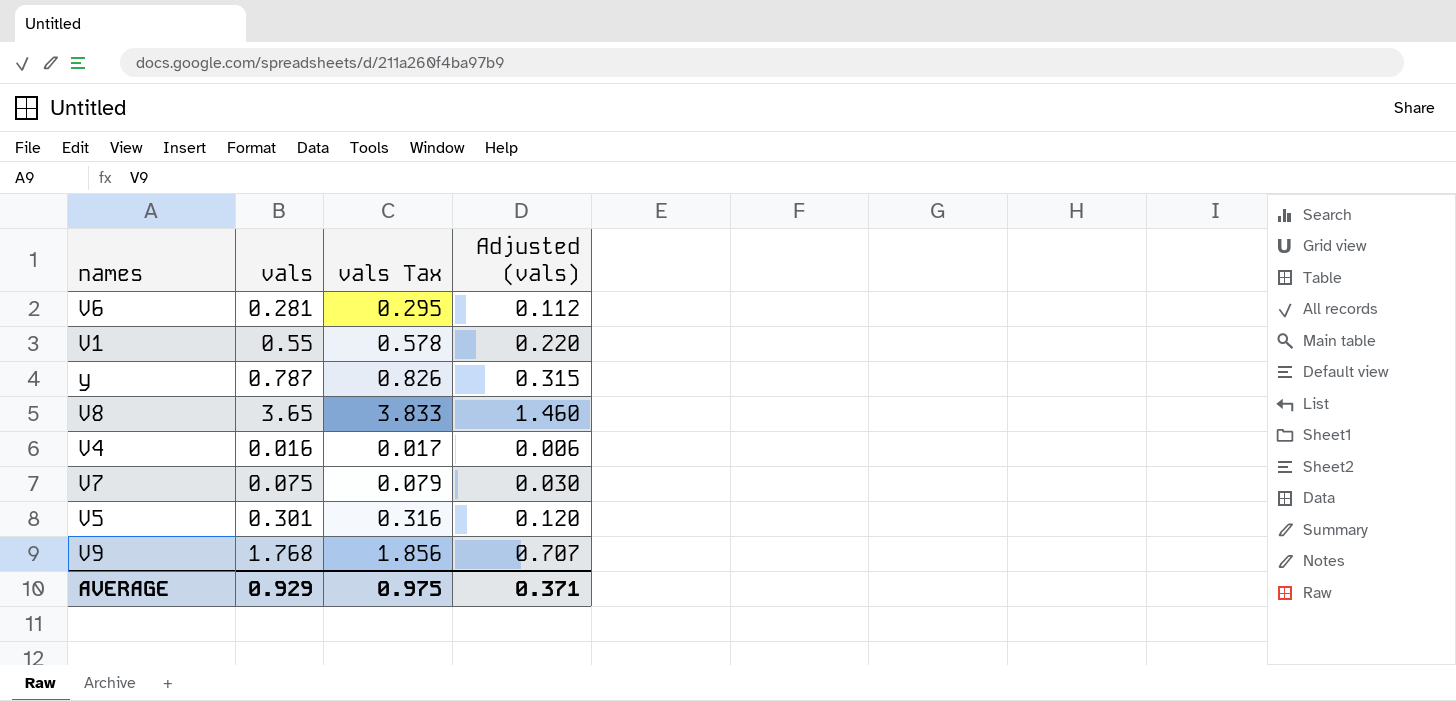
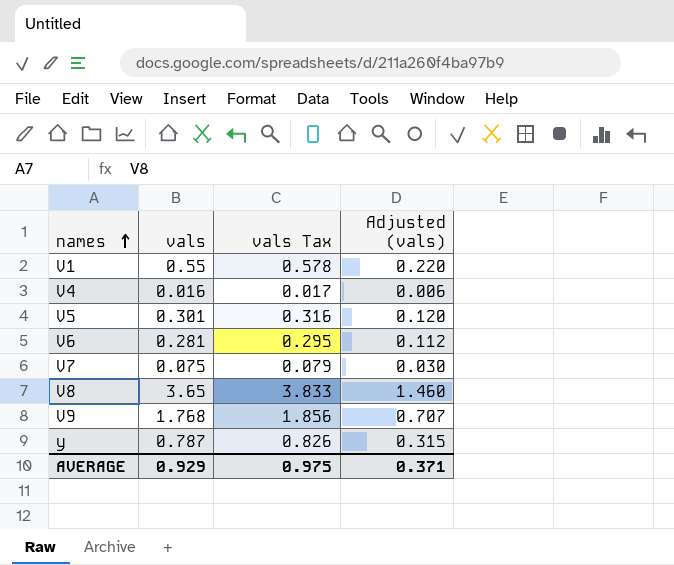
row order: none -> names ascending

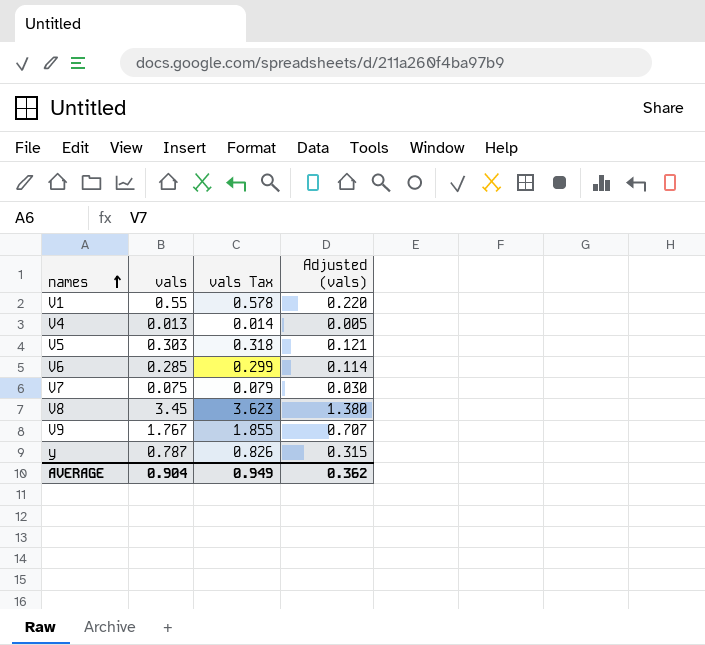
V4 | vals: 0.016 -> 0.013
V4 | vals Tax: 0.017 -> 0.014
V4 | Adjusted (vals): 0.006 -> 0.005
V5 | vals: 0.301 -> 0.303
V5 | vals Tax: 0.316 -> 0.318
V5 | Adjusted (vals): 0.120 -> 0.121
V6 | vals: 0.281 -> 0.285
V6 | vals Tax: 0.295 -> 0.299
V6 | Adjusted (vals): 0.112 -> 0.114
V8 | vals: 3.65 -> 3.45
V8 | vals Tax: 3.833 -> 3.623
V8 | Adjusted (vals): 1.460 -> 1.380
V9 | vals: 1.768 -> 1.767
V9 | vals Tax: 1.856 -> 1.855
AVERAGE | vals: 0.929 -> 0.904
AVERAGE | vals Tax: 0.975 -> 0.949
AVERAGE | Adjusted (vals): 0.371 -> 0.362

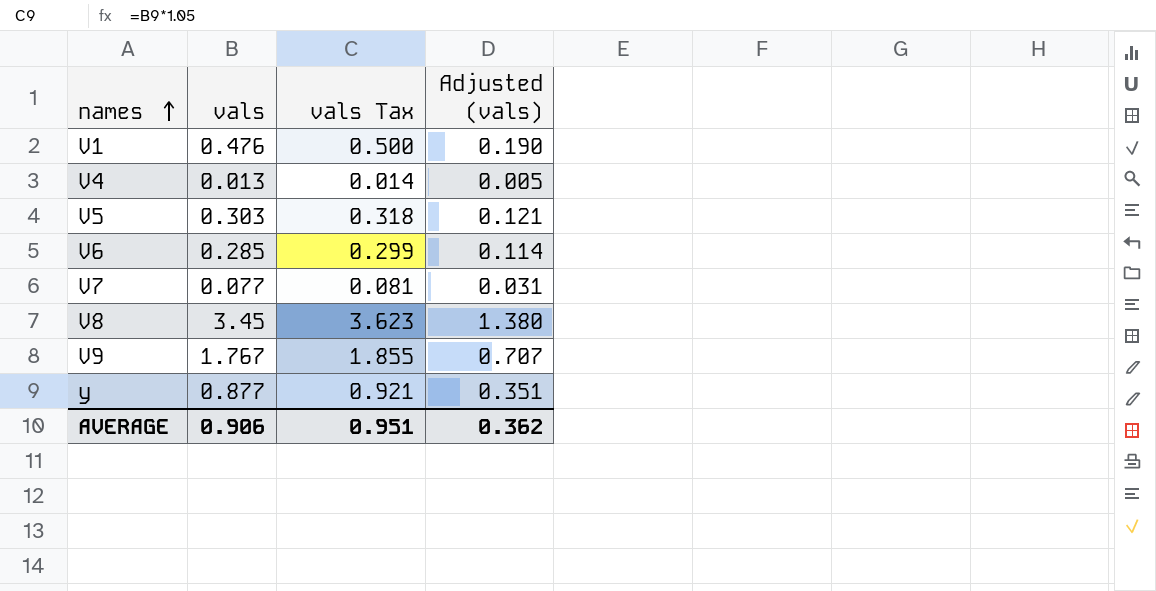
V1 | vals: 0.55 -> 0.476
V1 | vals Tax: 0.578 -> 0.500
V1 | Adjusted (vals): 0.220 -> 0.190
V7 | vals: 0.075 -> 0.077
V7 | vals Tax: 0.079 -> 0.081
V7 | Adjusted (vals): 0.030 -> 0.031
y | vals: 0.787 -> 0.877
y | vals Tax: 0.826 -> 0.921
y | Adjusted (vals): 0.315 -> 0.351
AVERAGE | vals: 0.904 -> 0.906
AVERAGE | vals Tax: 0.949 -> 0.951

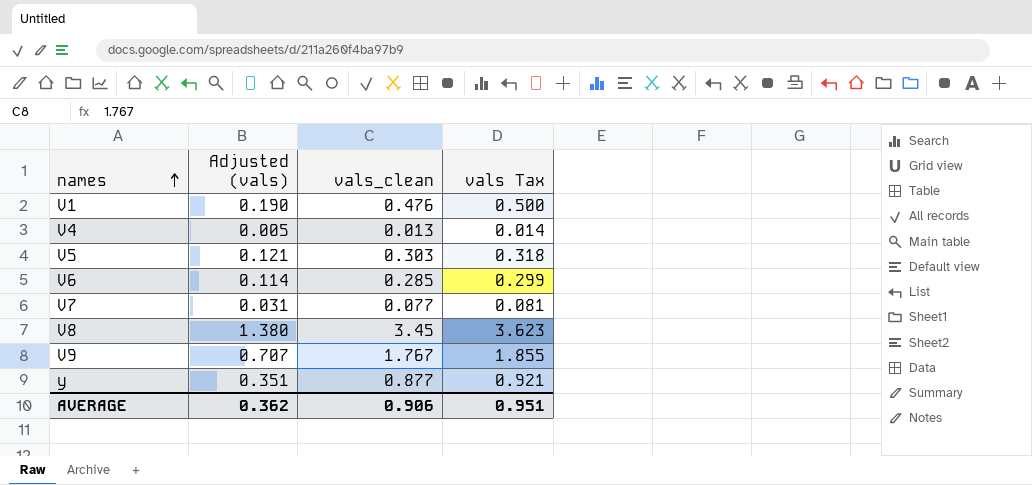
column Adjusted (vals) | position: 4 -> 2
column name: vals -> vals_clean

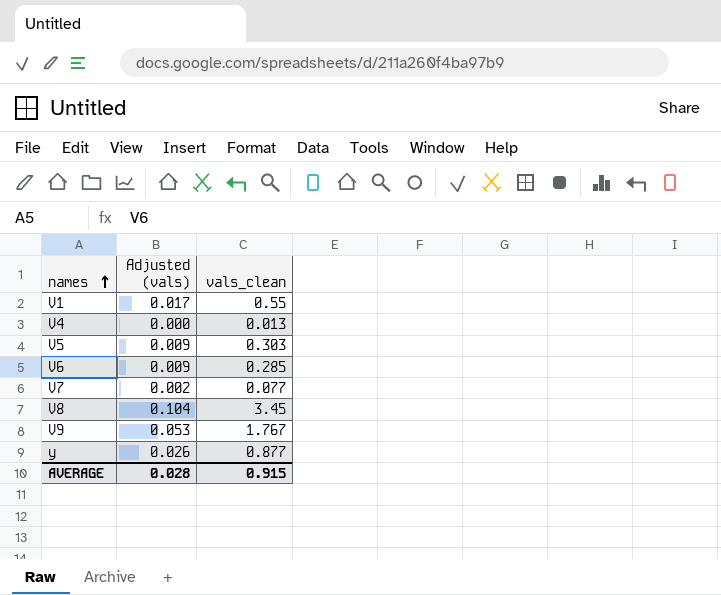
column vals Tax | formula: [vals_clean] * 1.05 -> none
column Adjusted (vals) | formula: [vals_clean] * 0.4 -> [vals_clean] * 0.03
V1 | vals_clean: 0.476 -> 0.55
AVERAGE | Adjusted (vals): 0.362 -> 0.028
AVERAGE | vals_clean: 0.906 -> 0.915

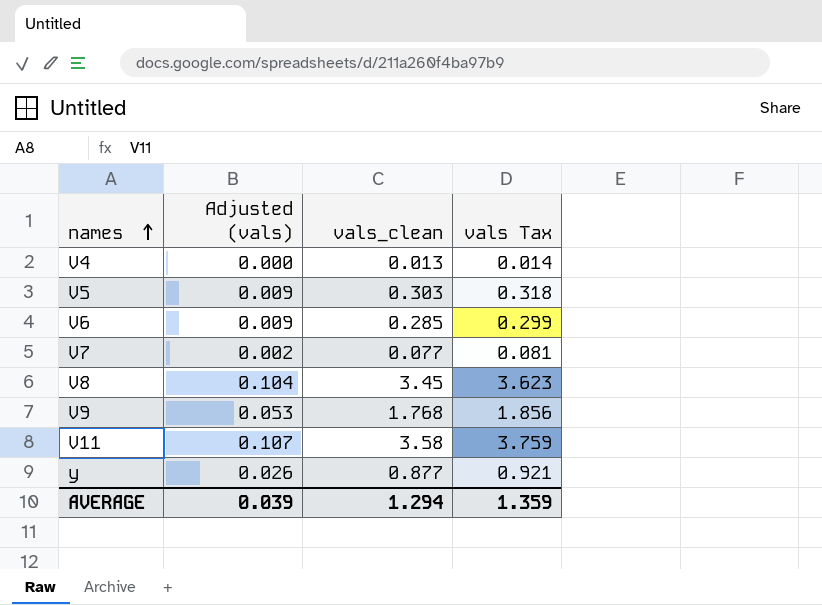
column vals Tax | formula: none -> [vals_clean] * 1.05
row V1: 0.017 | 0.55 -> none
V9 | vals_clean: 1.767 -> 1.768
row V11: none -> 0.107 | 3.58 | 3.759
AVERAGE | Adjusted (vals): 0.028 -> 0.039
AVERAGE | vals_clean: 0.915 -> 1.294

